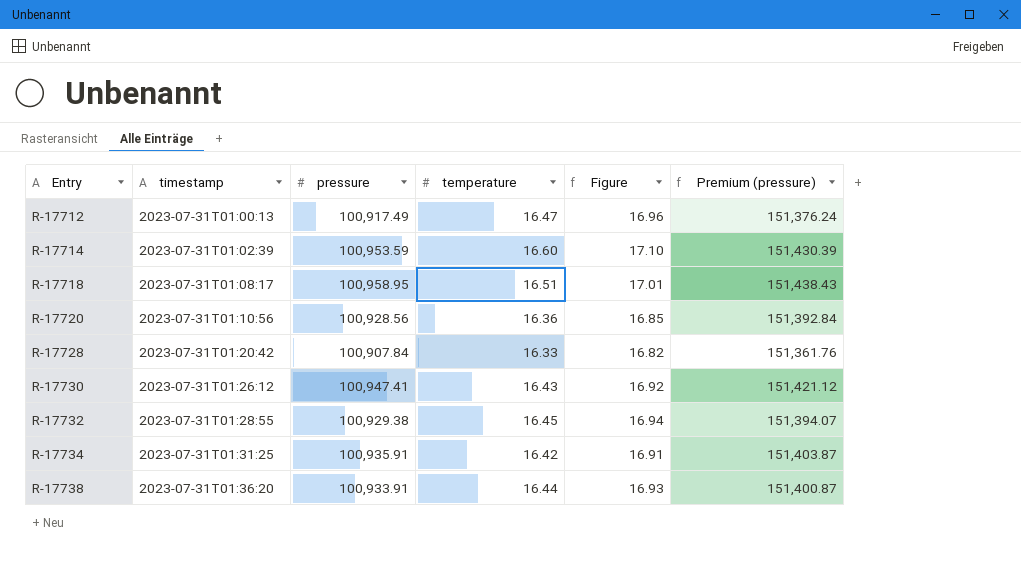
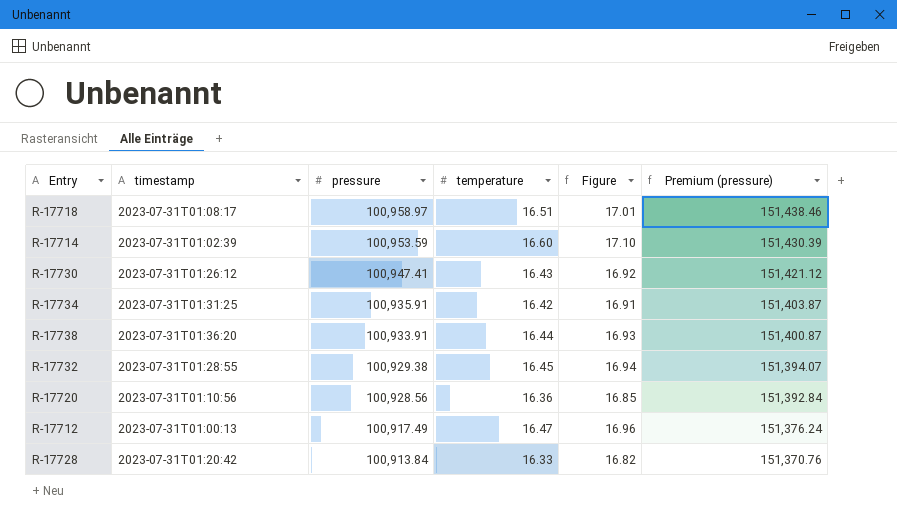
row order: Entry ascending -> pressure descending
R-17718 | pressure: 100,958.95 -> 100,958.97
R-17718 | Premium (pressure): 151,438.43 -> 151,438.46
R-17728 | pressure: 100,907.84 -> 100,913.84
R-17728 | Premium (pressure): 151,361.76 -> 151,370.76

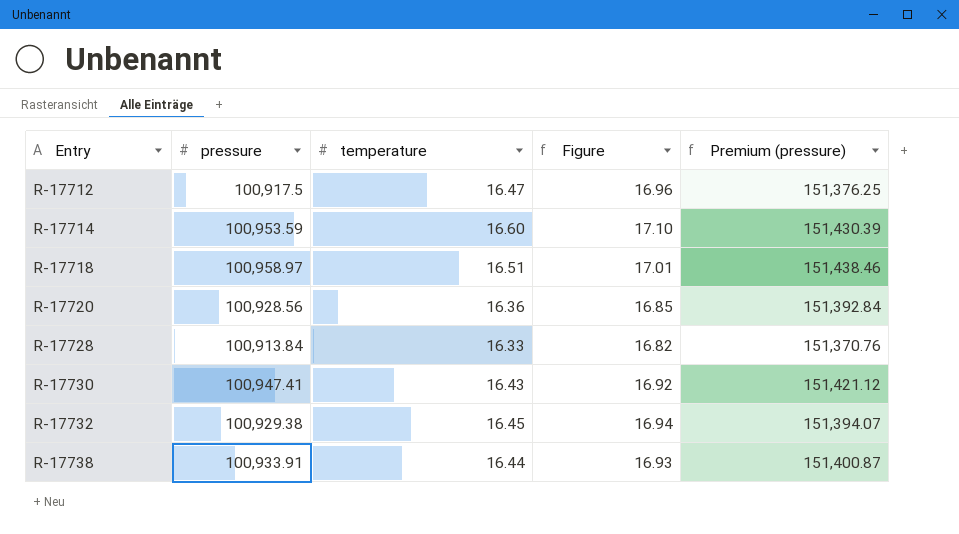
row order: pressure descending -> Entry ascending
column timestamp | position: 2 -> none
row R-17734: 2023-07-31T01:31:25 | 100,935.91 | 16.42 | 16.91 | 151,403.87 -> none
R-17712 | pressure: 100,917.49 -> 100,917.5
R-17712 | Premium (pressure): 151,376.24 -> 151,376.25

